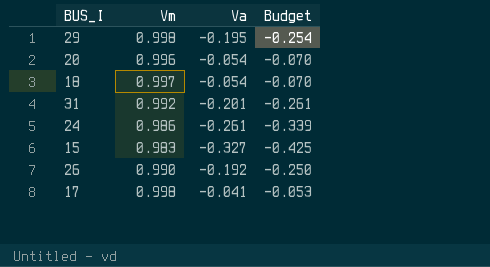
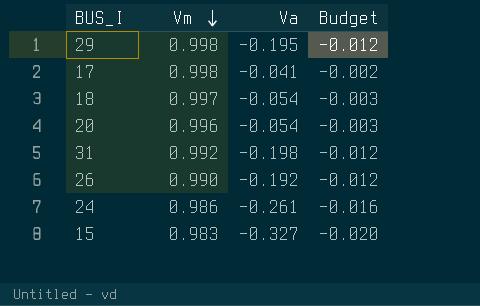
row order: none -> Vm descending
column Budget | formula: [Va] * 1.3 -> [Va] * 0.06
31 | Va: -0.201 -> -0.198

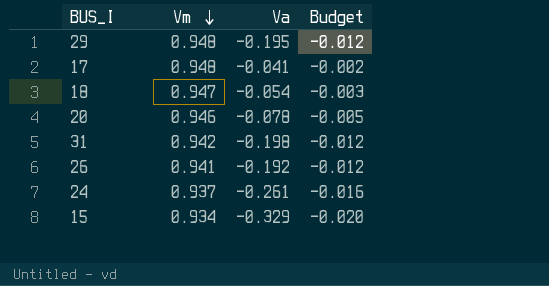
29 | Vm: 0.998 -> 0.948
17 | Vm: 0.998 -> 0.948
18 | Vm: 0.997 -> 0.947
20 | Vm: 0.996 -> 0.946
20 | Va: -0.054 -> -0.078
20 | Budget: -0.003 -> -0.005
31 | Vm: 0.992 -> 0.942
26 | Vm: 0.990 -> 0.941
24 | Vm: 0.986 -> 0.937
15 | Vm: 0.983 -> 0.934
15 | Va: -0.327 -> -0.329

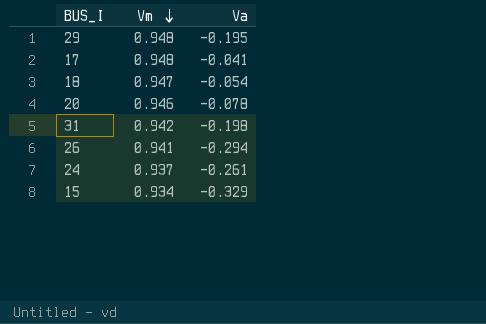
column Budget | formula: [Va] * 0.06 -> none
26 | Va: -0.192 -> -0.294

